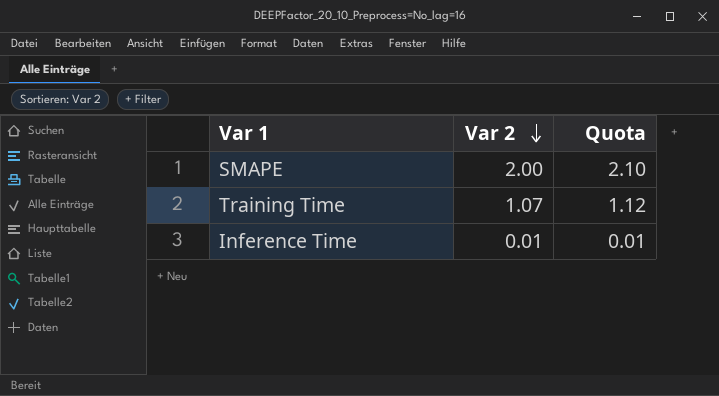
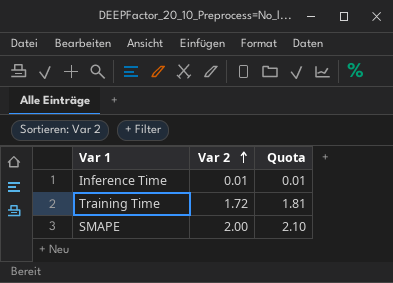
row order: Var 2 descending -> Var 2 ascending
Training Time | Var 2: 1.07 -> 1.72
Training Time | Quota: 1.12 -> 1.81

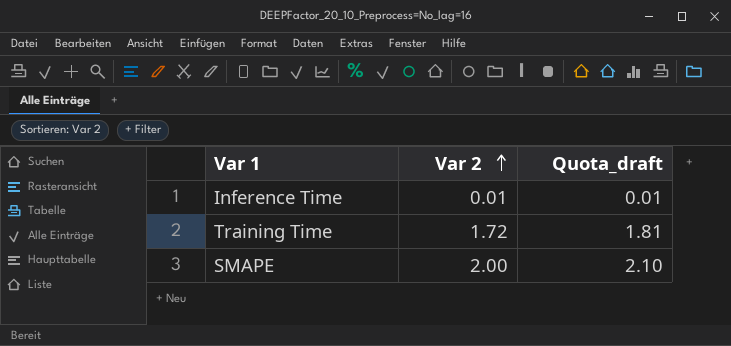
column name: Quota -> Quota_draft

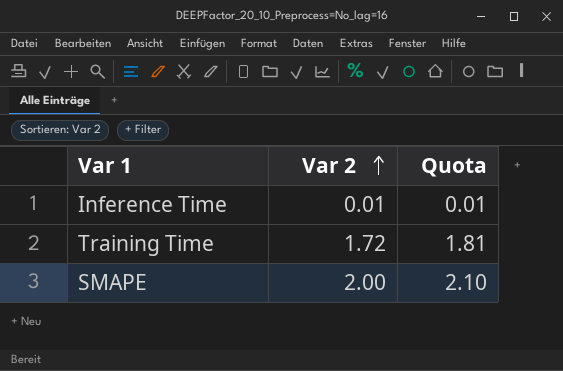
column name: Quota_draft -> Quota

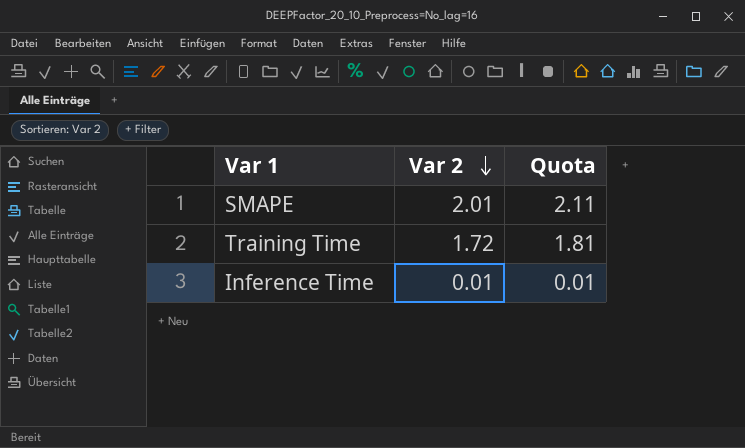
row order: Var 2 ascending -> Var 2 descending
SMAPE | Var 2: 2.00 -> 2.01
SMAPE | Quota: 2.10 -> 2.11

